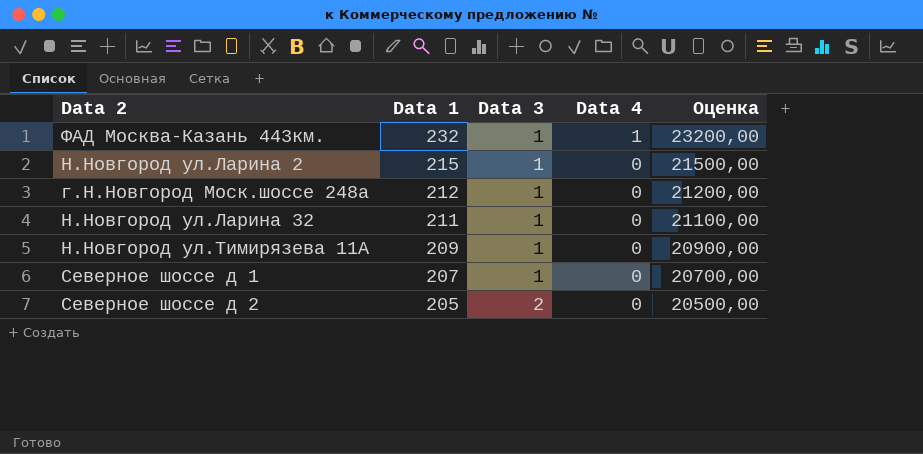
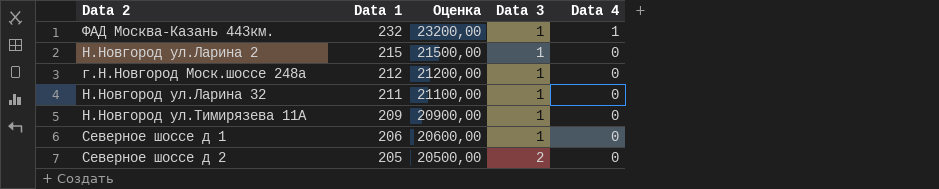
column Оценка | position: 5 -> 3
Северное шоссе д 1 | Data 1: 207 -> 206
Северное шоссе д 1 | Оценка: 20700,00 -> 20600,00

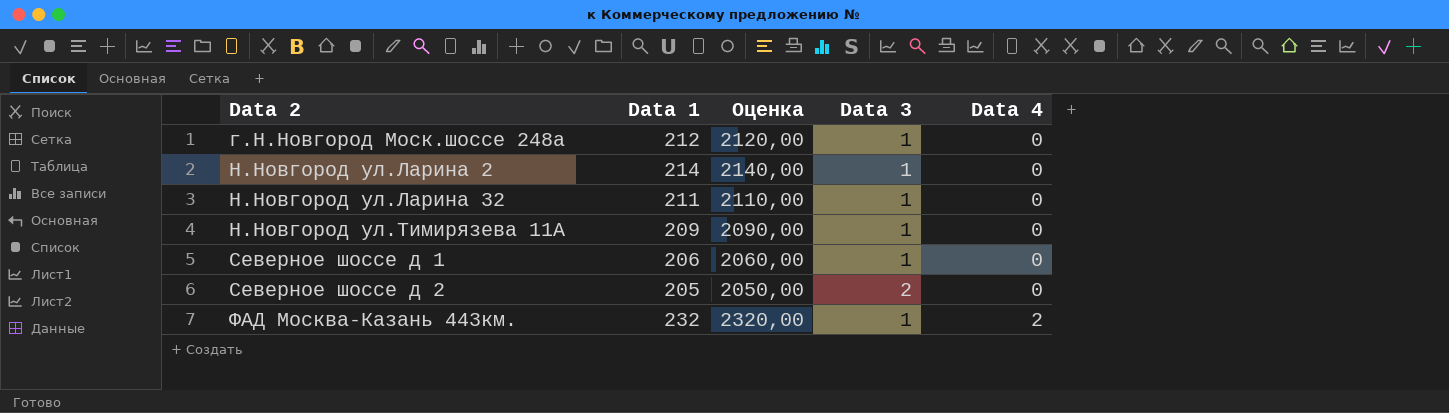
row order: Data 1 descending -> Data 2 ascending
column Оценка | formula: [Data 1] * 100 -> [Data 1] * 10
Н.Новгород ул.Ларина 2 | Data 1: 215 -> 214
ФАД Москва-Казань 443км. | Data 4: 1 -> 2

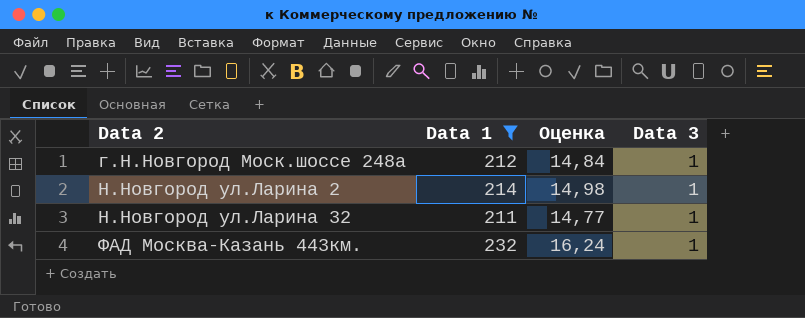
filter: none -> Data 1 >= 211
column Data 4 | position: 5 -> none
column Оценка | formula: [Data 1] * 10 -> [Data 1] * 0,07

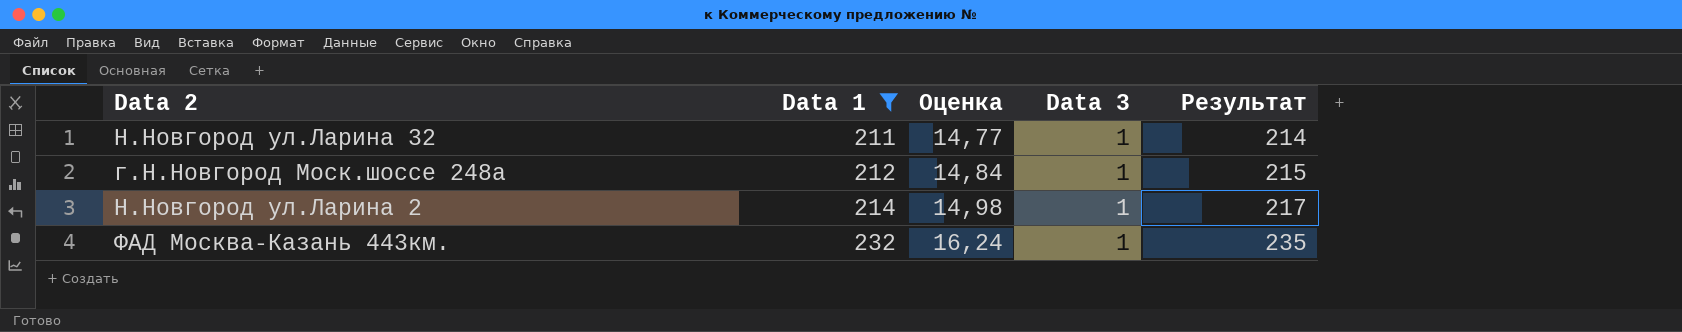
row order: Data 2 ascending -> Data 1 ascending
column Результат | formula: none -> [Data 1] + 3

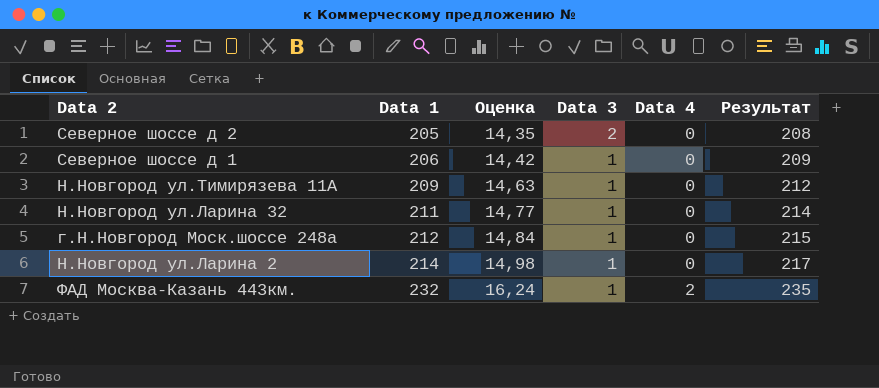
filter: Data 1 >= 211 -> none
column Data 4 | position: none -> 5

